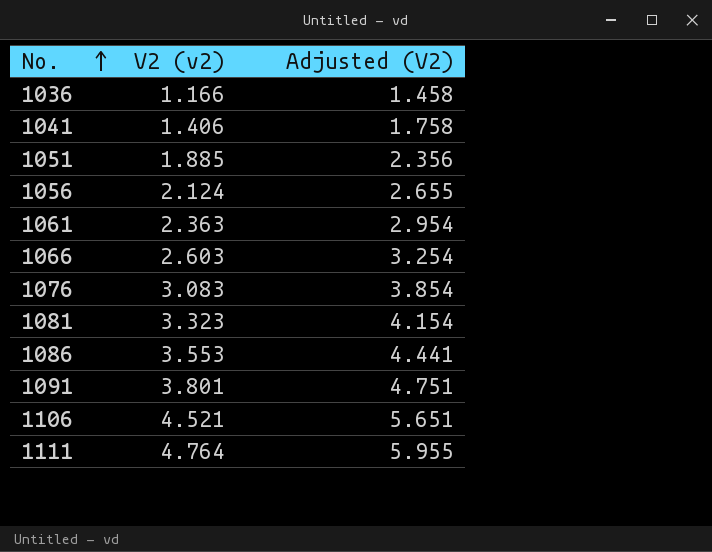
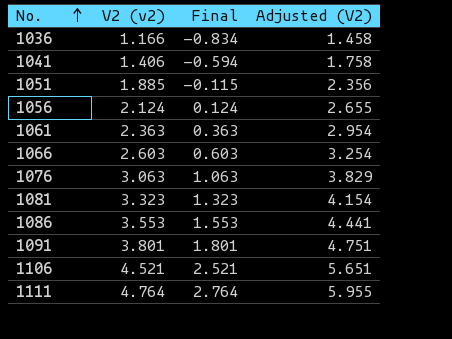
column Final | formula: none -> [V2 (v2)] - 2
1076 | V2 (v2): 3.083 -> 3.063
1076 | Adjusted (V2): 3.854 -> 3.829

